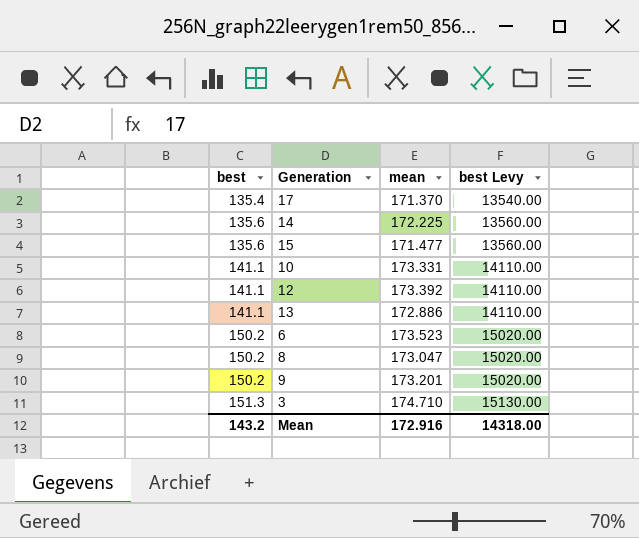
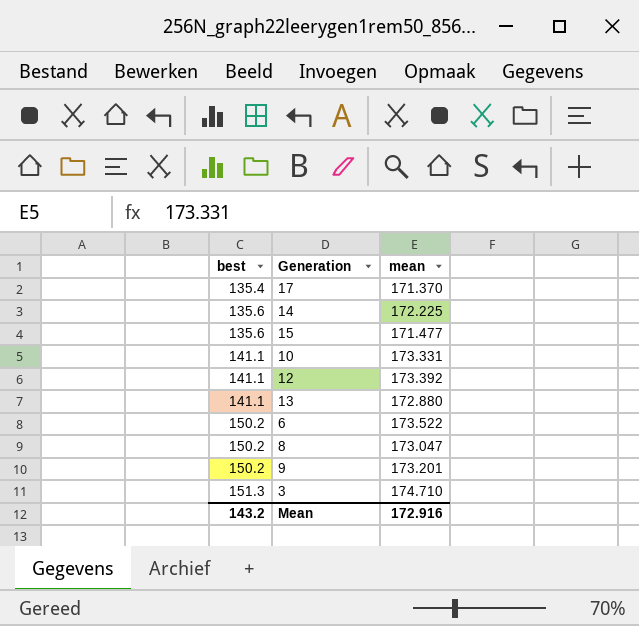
column best Levy | formula: [best] * 100 -> none
13 | mean: 172.886 -> 172.880
6 | mean: 173.523 -> 173.522

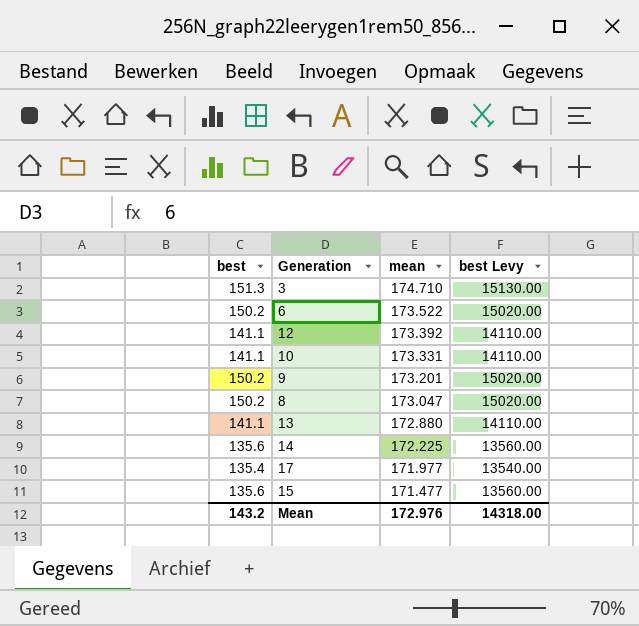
row order: best ascending -> mean descending
column best Levy | formula: none -> [best] * 100
17 | mean: 171.370 -> 171.977
Mean | mean: 172.916 -> 172.976

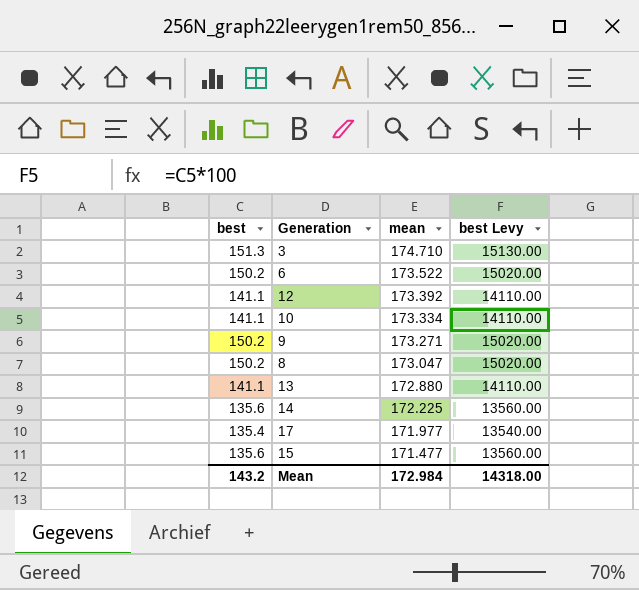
10 | mean: 173.331 -> 173.334
9 | mean: 173.201 -> 173.271
Mean | mean: 172.976 -> 172.984

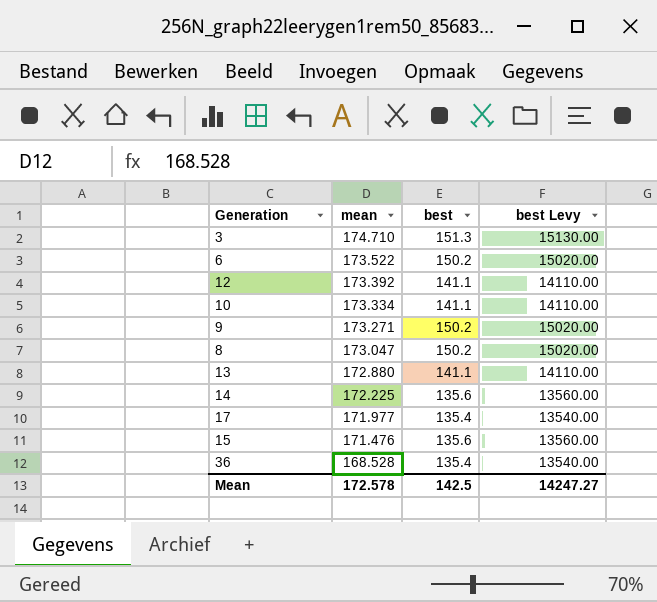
column best | position: 1 -> 3
15 | mean: 171.477 -> 171.476
row 36: none -> 168.528 | 135.4 | 13540.00
Mean | mean: 172.984 -> 172.578
Mean | best: 143.2 -> 142.5
Mean | best Levy: 14318.00 -> 14247.27

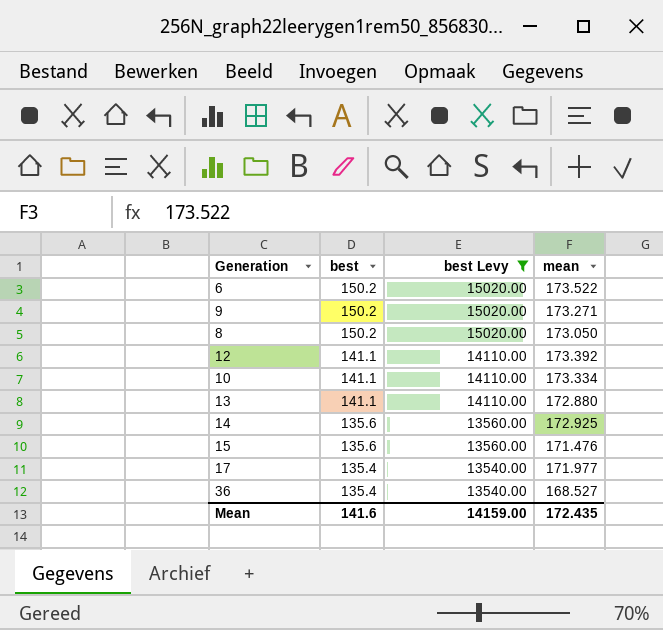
filter: none -> best Levy != 15130.00
row order: mean descending -> best descending
column mean | position: 2 -> 4
8 | mean: 173.047 -> 173.050
14 | mean: 172.225 -> 172.925
36 | mean: 168.528 -> 168.527
Mean | best: 142.5 -> 141.6
Mean | best Levy: 14247.27 -> 14159.00
Mean | mean: 172.578 -> 172.435

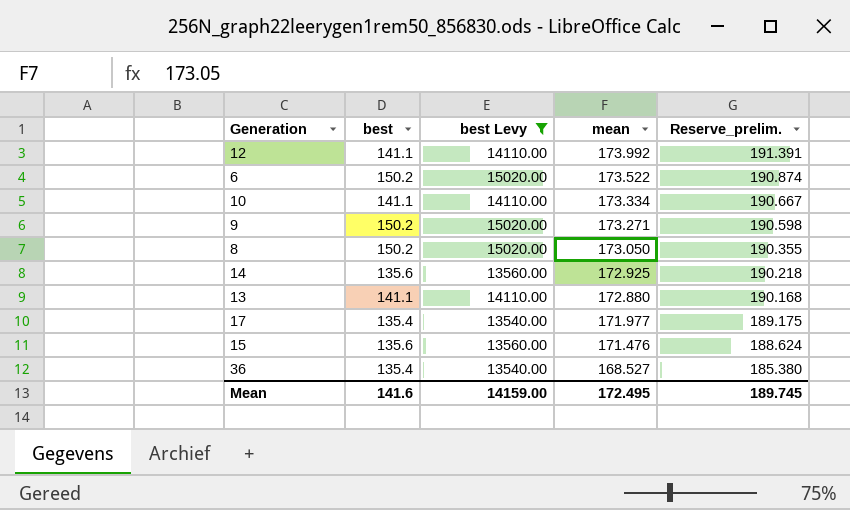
row order: best descending -> mean descending
column Reserve_prelim. | formula: none -> [mean] * 1.1
12 | mean: 173.392 -> 173.992
Mean | mean: 172.435 -> 172.495

